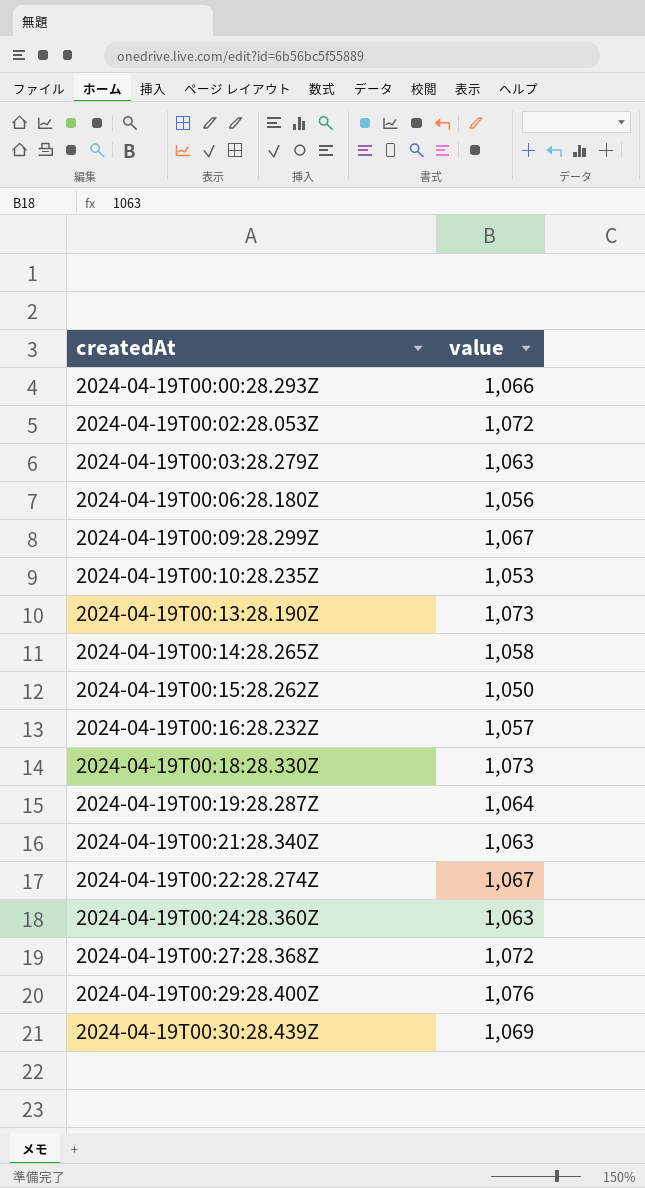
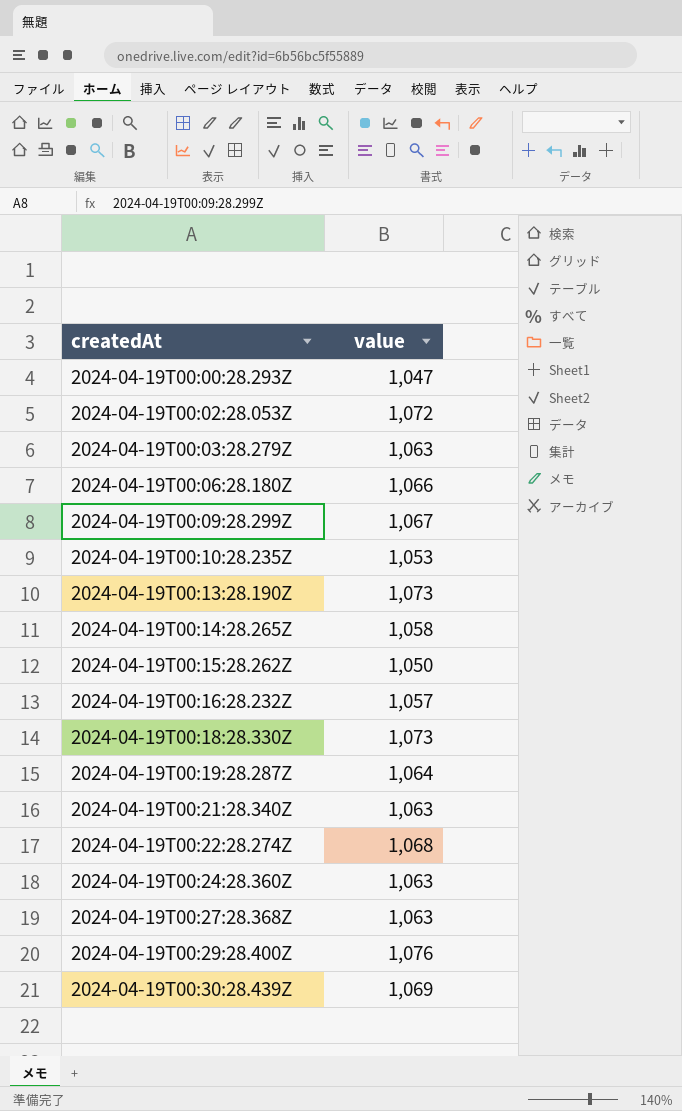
2024-04-19T00:00:28.293Z | value: 1,066 -> 1,047
2024-04-19T00:06:28.180Z | value: 1,056 -> 1,066
2024-04-19T00:22:28.274Z | value: 1,067 -> 1,068
2024-04-19T00:27:28.368Z | value: 1,072 -> 1,063

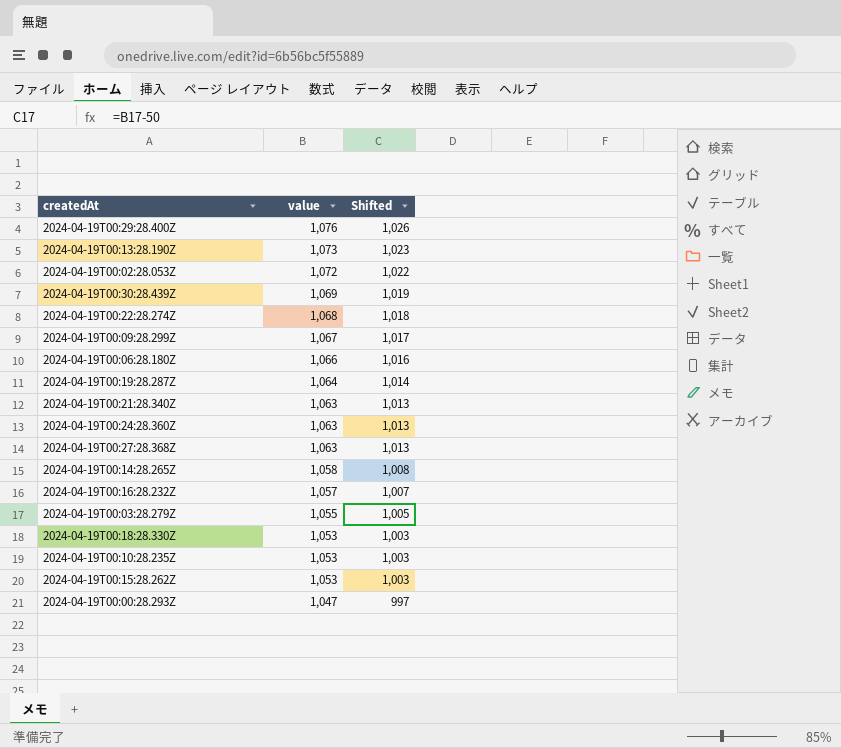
row order: createdAt ascending -> value descending
column Shifted | formula: none -> [value] - 50
2024-04-19T00:03:28.279Z | value: 1,063 -> 1,055
2024-04-19T00:18:28.330Z | value: 1,073 -> 1,053
2024-04-19T00:15:28.262Z | value: 1,050 -> 1,053

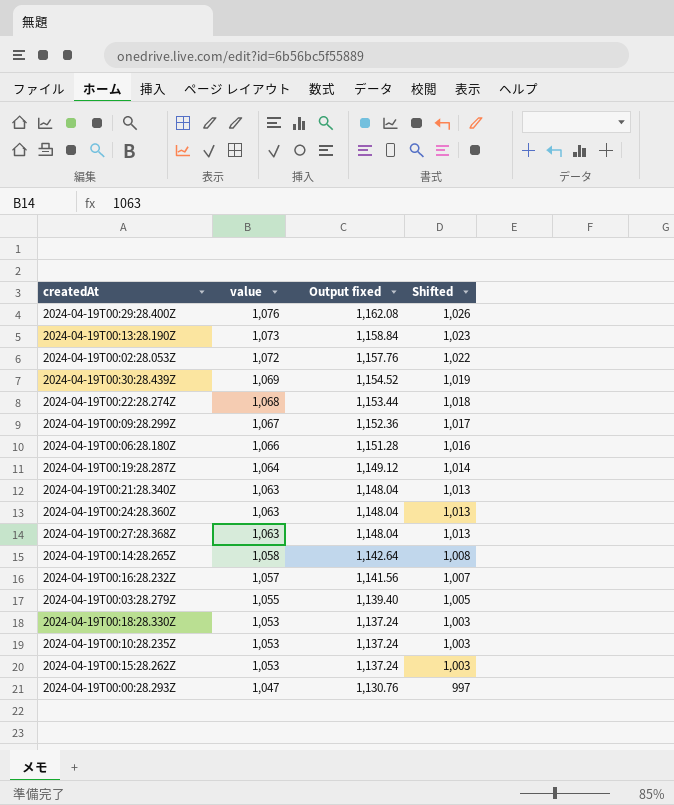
column Output fixed | formula: none -> [value] * 1.08

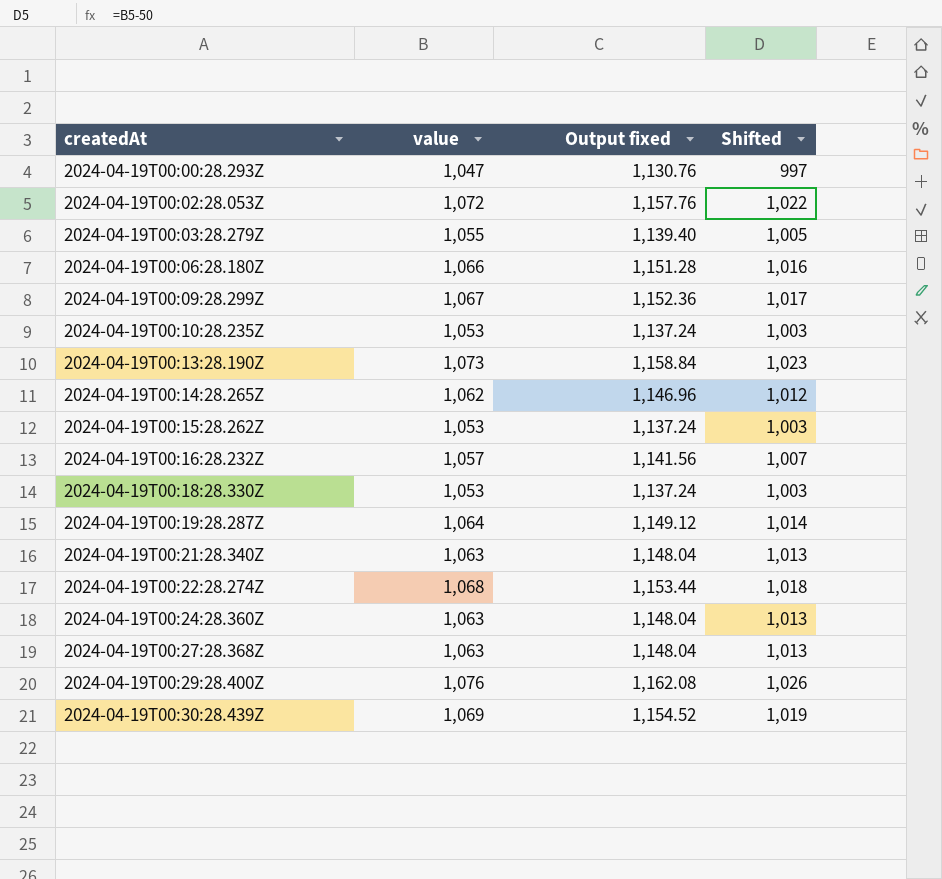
row order: value descending -> createdAt ascending
2024-04-19T00:14:28.265Z | value: 1,058 -> 1,062
2024-04-19T00:14:28.265Z | Output fixed: 1,142.64 -> 1,146.96
2024-04-19T00:14:28.265Z | Shifted: 1,008 -> 1,012

